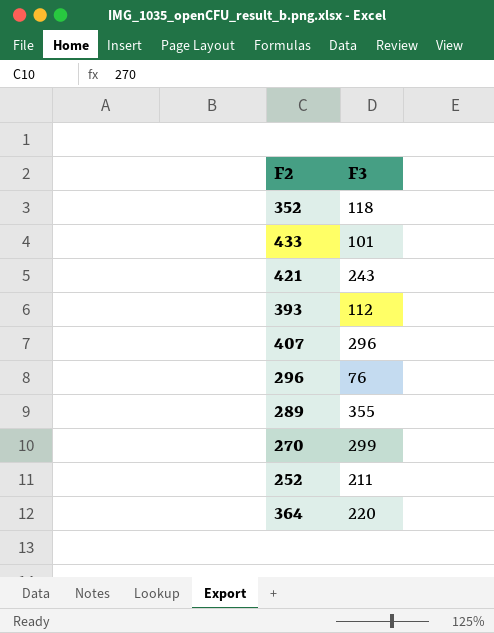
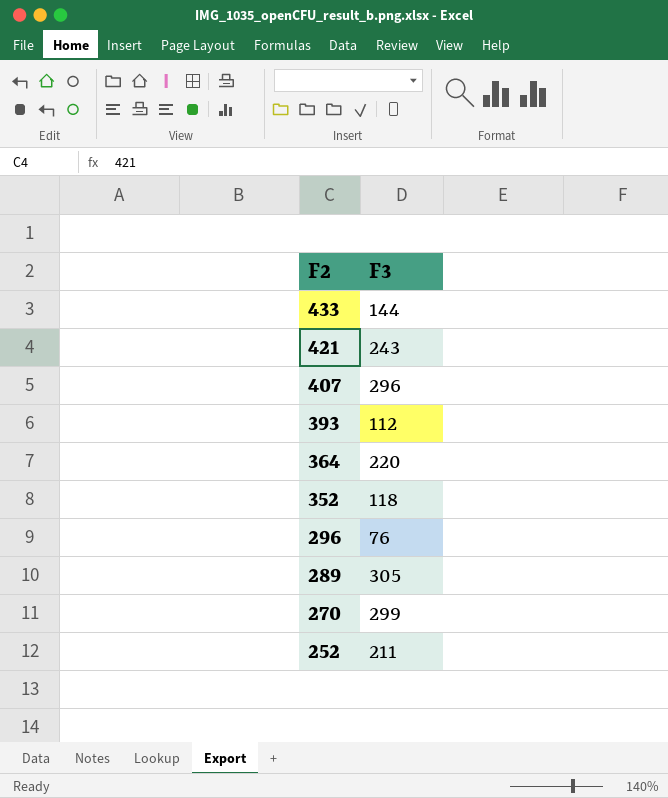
row order: none -> F2 descending
433 | F3: 101 -> 144
289 | F3: 355 -> 305

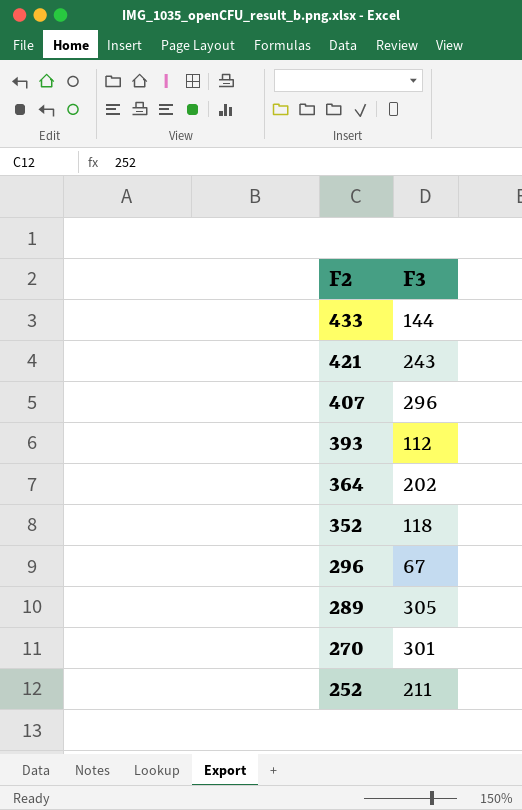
364 | F3: 220 -> 202
296 | F3: 76 -> 67
270 | F3: 299 -> 301

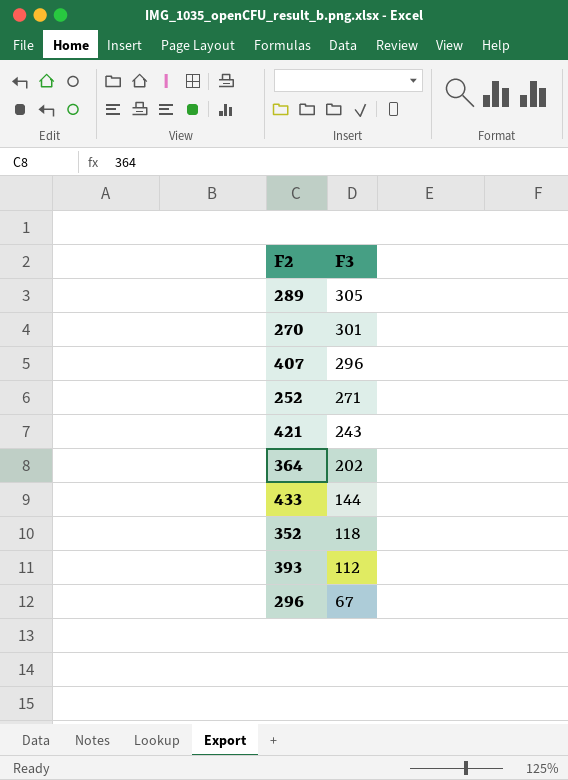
row order: F2 descending -> F3 descending
252 | F3: 211 -> 271

